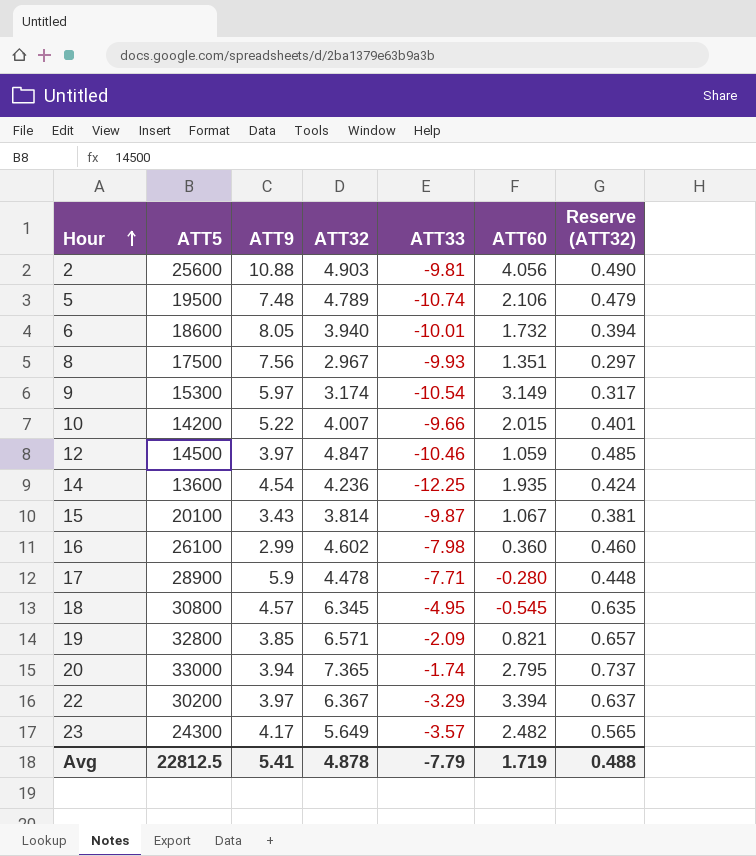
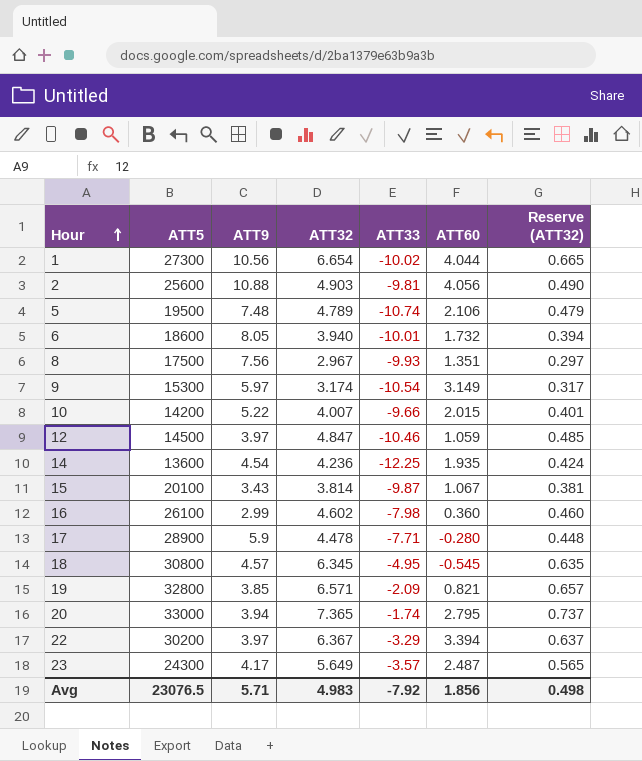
row 1: none -> 27300 | 10.56 | 6.654 | -10.02 | 4.044 | 0.665
23 | ATT60: 2.482 -> 2.487
Avg | ATT5: 22812.5 -> 23076.5
Avg | ATT9: 5.41 -> 5.71
Avg | ATT32: 4.878 -> 4.983
Avg | ATT33: -7.79 -> -7.92
Avg | ATT60: 1.719 -> 1.856
Avg | Reserve (ATT32): 0.488 -> 0.498

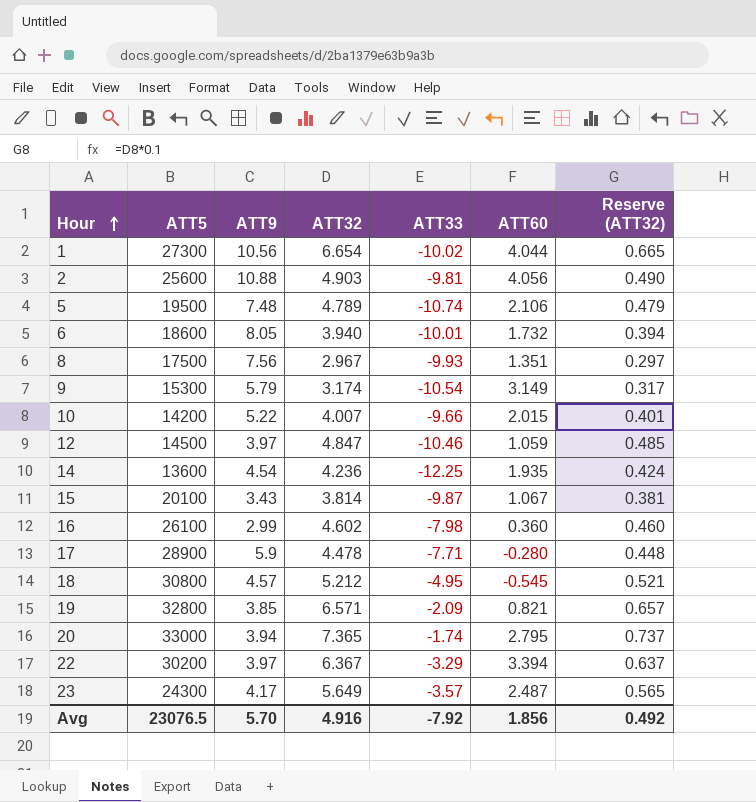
9 | ATT9: 5.97 -> 5.79
18 | ATT32: 6.345 -> 5.212
18 | Reserve (ATT32): 0.635 -> 0.521
Avg | ATT9: 5.71 -> 5.70
Avg | ATT32: 4.983 -> 4.916
Avg | Reserve (ATT32): 0.498 -> 0.492

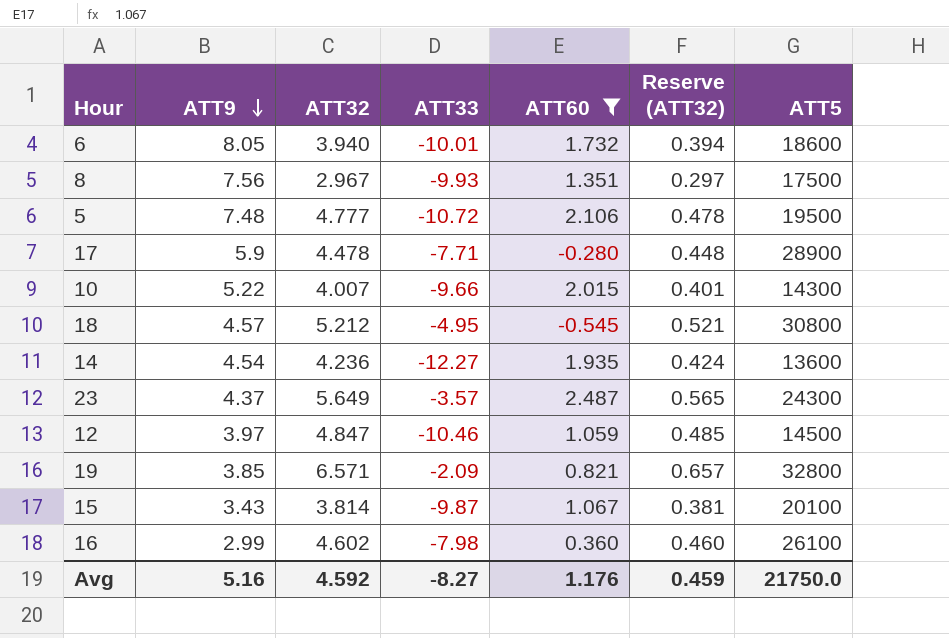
filter: none -> ATT60 <= 2.487
row order: Hour ascending -> ATT9 descending
column ATT5 | position: 2 -> 7
5 | ATT32: 4.789 -> 4.777
5 | ATT33: -10.74 -> -10.72
5 | Reserve (ATT32): 0.479 -> 0.478
10 | ATT5: 14200 -> 14300
14 | ATT33: -12.25 -> -12.27
23 | ATT9: 4.17 -> 4.37
Avg | ATT9: 5.70 -> 5.16
Avg | ATT32: 4.916 -> 4.592
Avg | ATT33: -7.92 -> -8.27
Avg | ATT60: 1.856 -> 1.176
Avg | Reserve (ATT32): 0.492 -> 0.459
Avg | ATT5: 23076.5 -> 21750.0

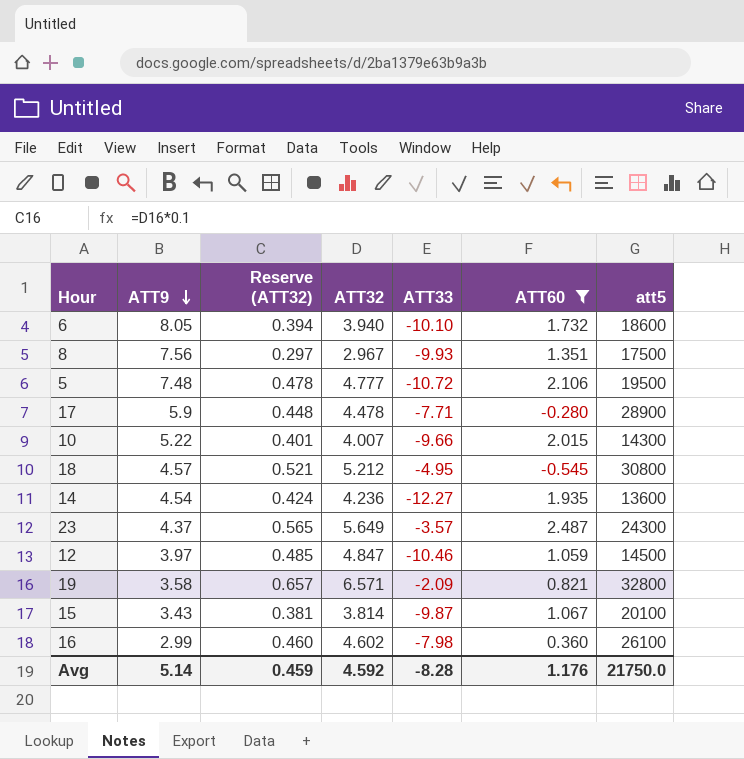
column Reserve (ATT32) | position: 6 -> 3
column name: ATT5 -> att5
6 | ATT33: -10.01 -> -10.10
19 | ATT9: 3.85 -> 3.58
Avg | ATT9: 5.16 -> 5.14
Avg | ATT33: -8.27 -> -8.28

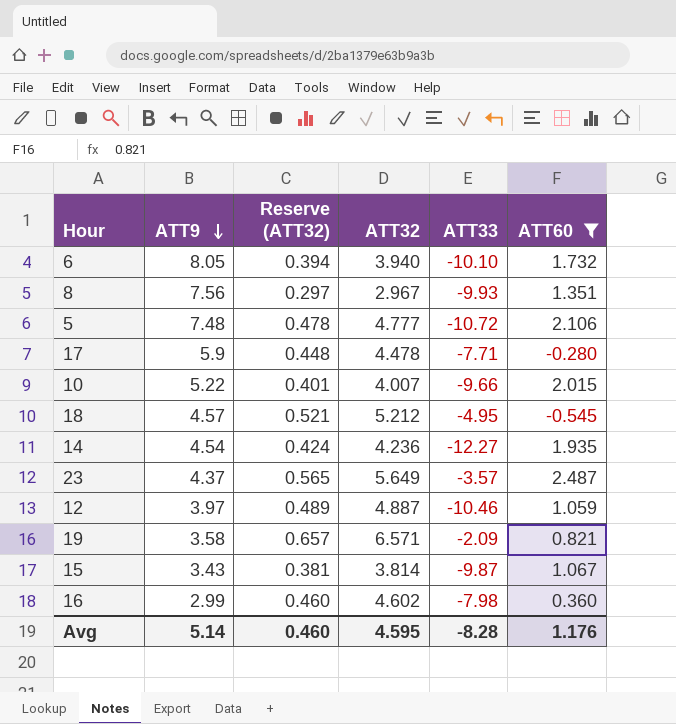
column att5 | position: 7 -> none
12 | Reserve (ATT32): 0.485 -> 0.489
12 | ATT32: 4.847 -> 4.887
Avg | Reserve (ATT32): 0.459 -> 0.460
Avg | ATT32: 4.592 -> 4.595

